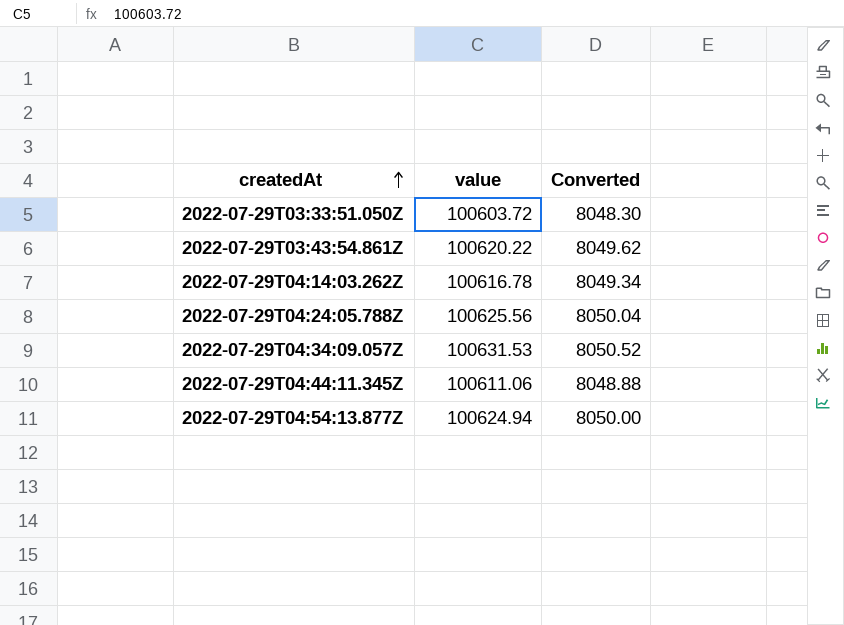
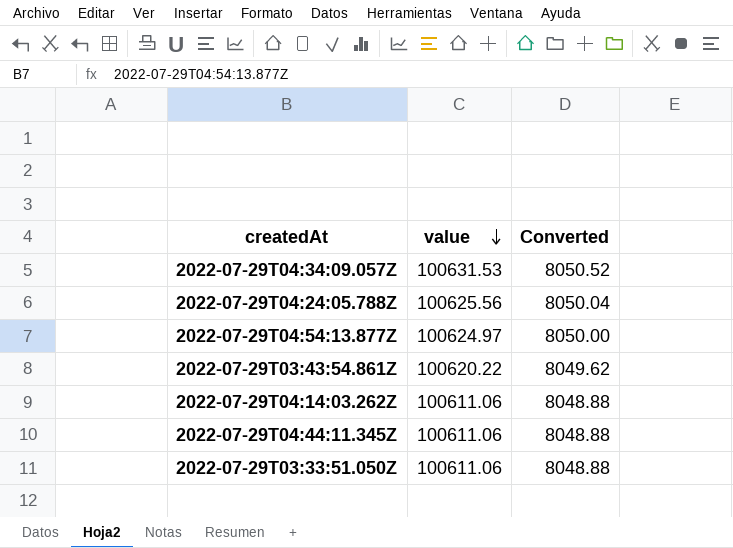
row order: createdAt ascending -> value descending
2022-07-29T04:54:13.877Z | value: 100624.94 -> 100624.97
2022-07-29T04:14:03.262Z | value: 100616.78 -> 100611.06
2022-07-29T04:14:03.262Z | Converted: 8049.34 -> 8048.88
2022-07-29T03:33:51.050Z | value: 100603.72 -> 100611.06
2022-07-29T03:33:51.050Z | Converted: 8048.30 -> 8048.88

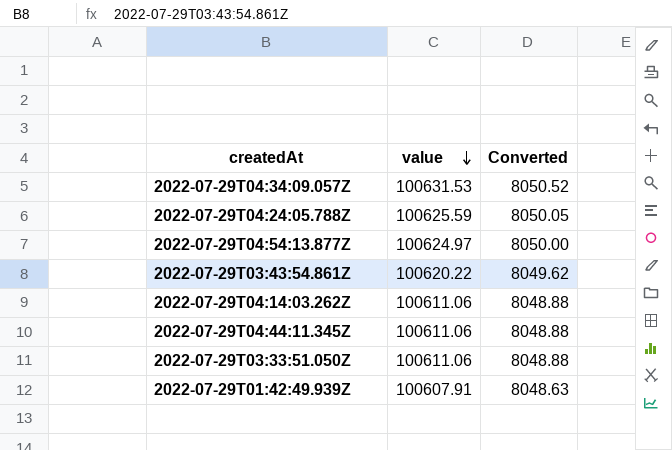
2022-07-29T04:24:05.788Z | value: 100625.56 -> 100625.59
2022-07-29T04:24:05.788Z | Converted: 8050.04 -> 8050.05
row 2022-07-29T01:42:49.939Z: none -> 100607.91 | 8048.63

